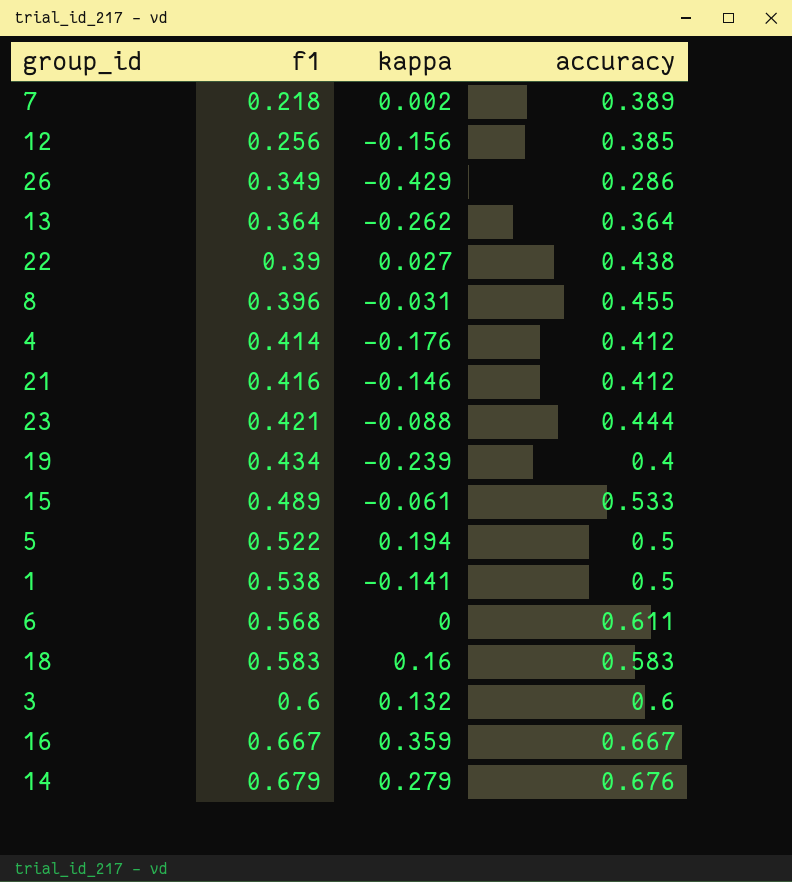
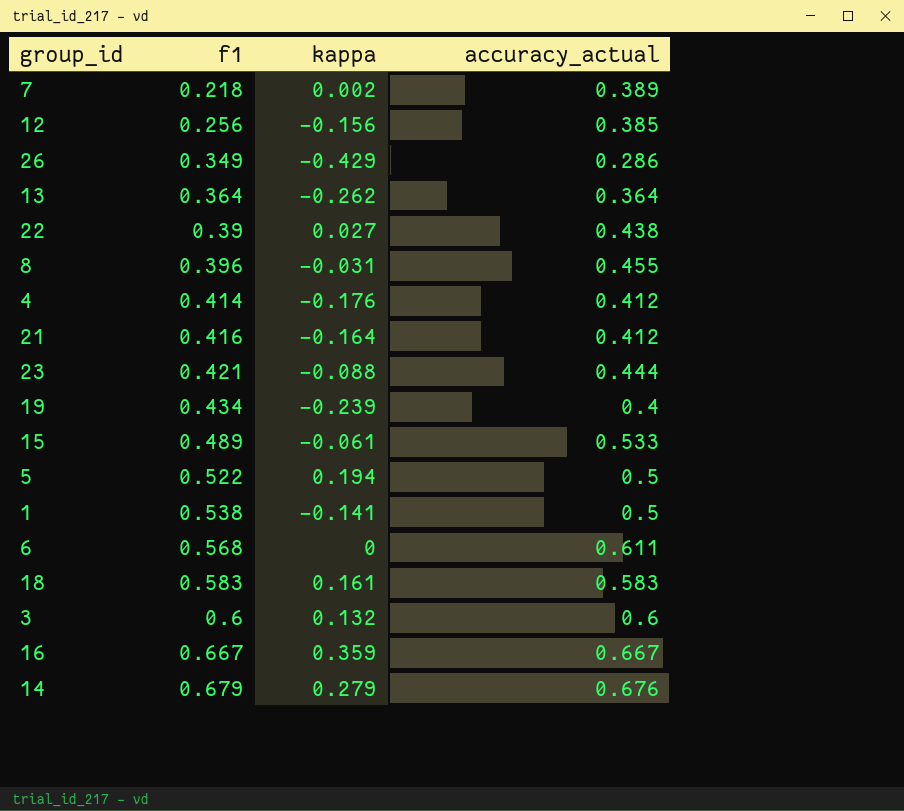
column name: accuracy -> accuracy_actual
21 | kappa: -0.146 -> -0.164
18 | kappa: 0.16 -> 0.161

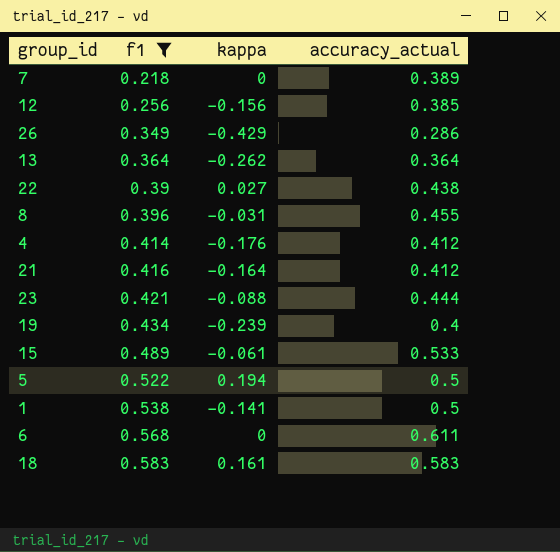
filter: none -> f1 <= 0.583
7 | kappa: 0.002 -> 0

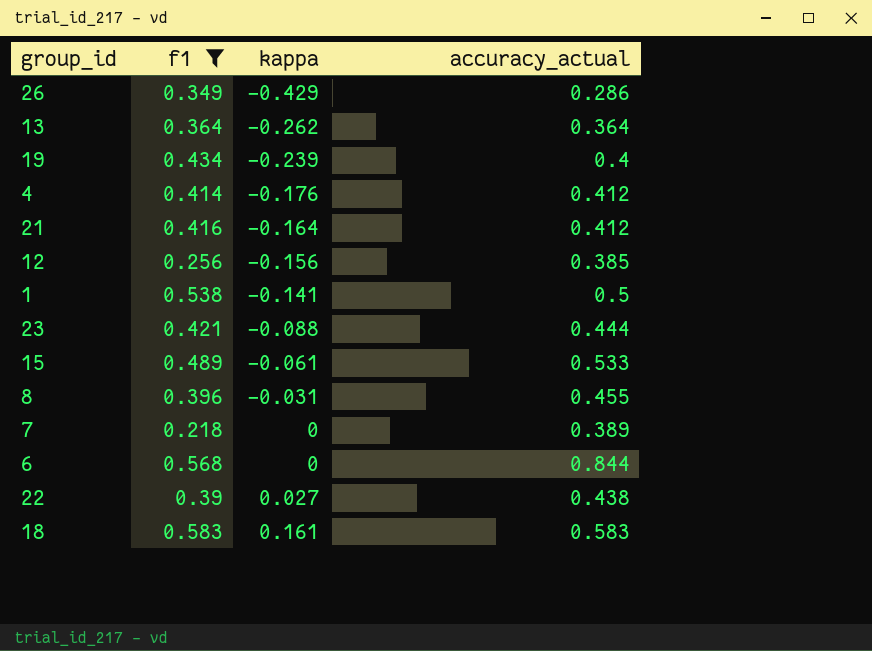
row order: f1 ascending -> kappa ascending
row 5: 0.522 | 0.194 | 0.5 -> none
6 | accuracy_actual: 0.611 -> 0.844

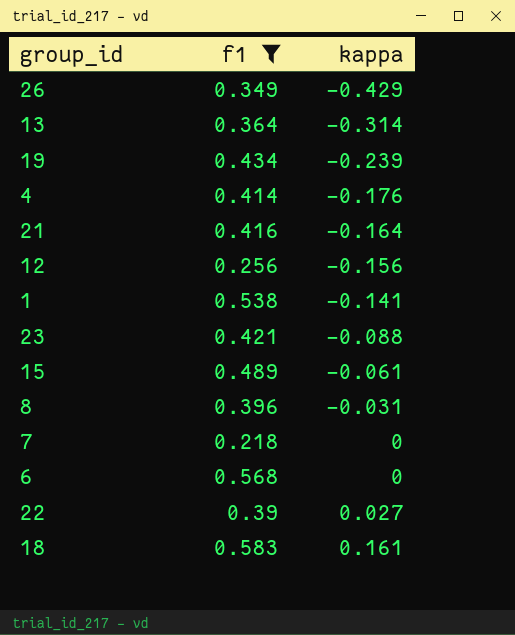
column accuracy_actual | position: 4 -> none
13 | kappa: -0.262 -> -0.314

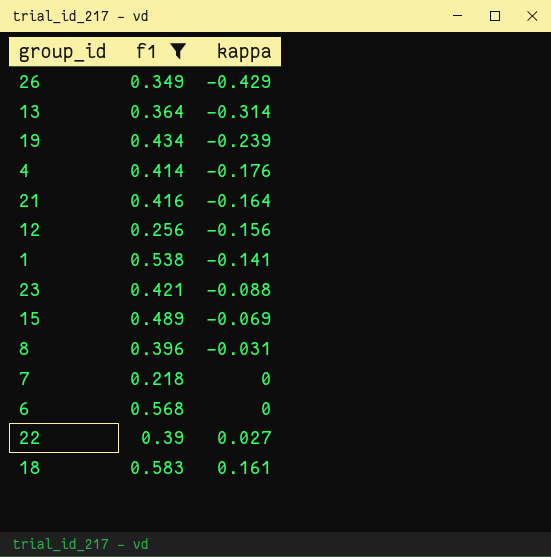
15 | kappa: -0.061 -> -0.069

